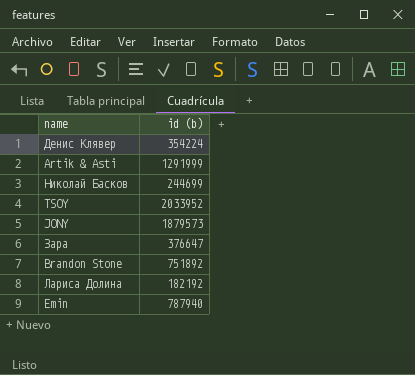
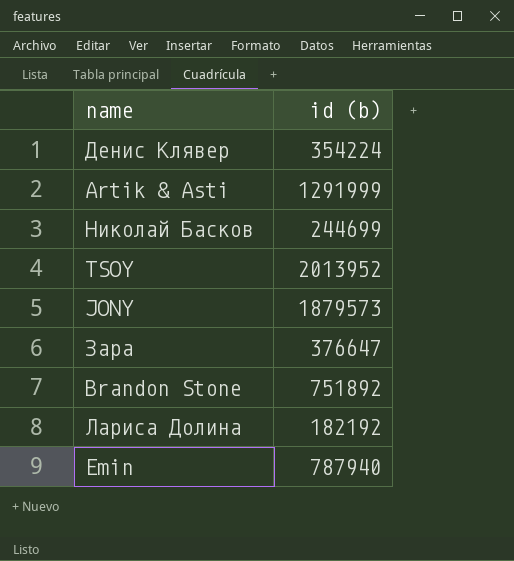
TSOY | id (b): 2033952 -> 2013952

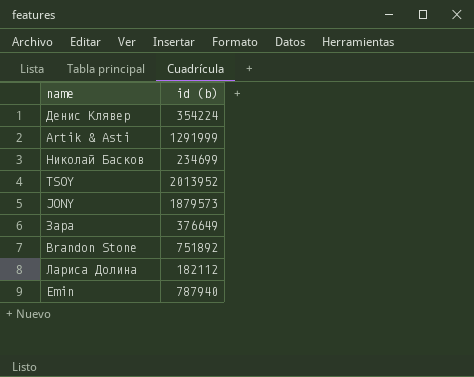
Николай Басков | id (b): 244699 -> 234699
Зара | id (b): 376647 -> 376649
Лариса Долина | id (b): 182192 -> 182112

